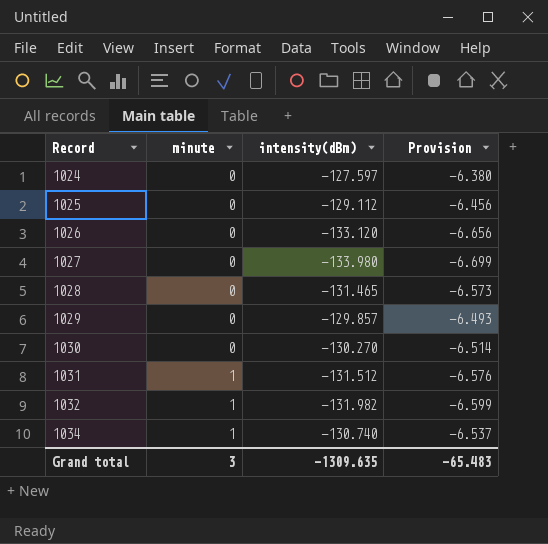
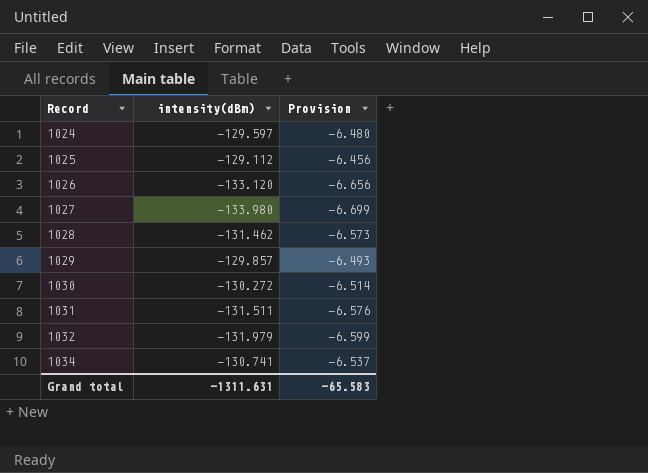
column minute | position: 2 -> none
1024 | intensity(dBm): -127.597 -> -129.597
1024 | Provision: -6.380 -> -6.480
1028 | intensity(dBm): -131.465 -> -131.462
1030 | intensity(dBm): -130.270 -> -130.272
1031 | intensity(dBm): -131.512 -> -131.511
1032 | intensity(dBm): -131.982 -> -131.979
1034 | intensity(dBm): -130.740 -> -130.741
Grand total | intensity(dBm): -1309.635 -> -1311.631
Grand total | Provision: -65.483 -> -65.583

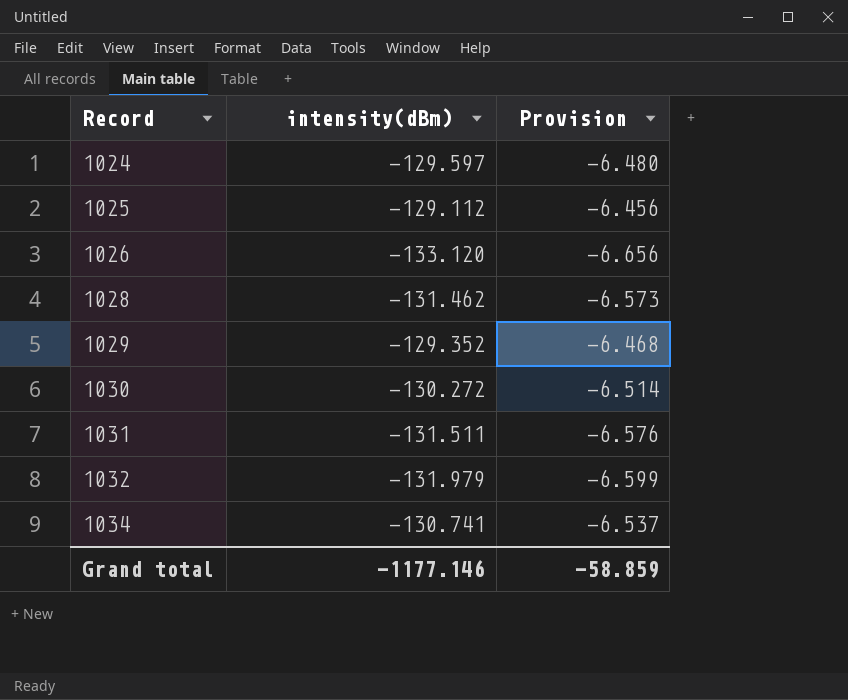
row 1027: -133.980 | -6.699 -> none
1029 | intensity(dBm): -129.857 -> -129.352
1029 | Provision: -6.493 -> -6.468
Grand total | intensity(dBm): -1311.631 -> -1177.146
Grand total | Provision: -65.583 -> -58.859

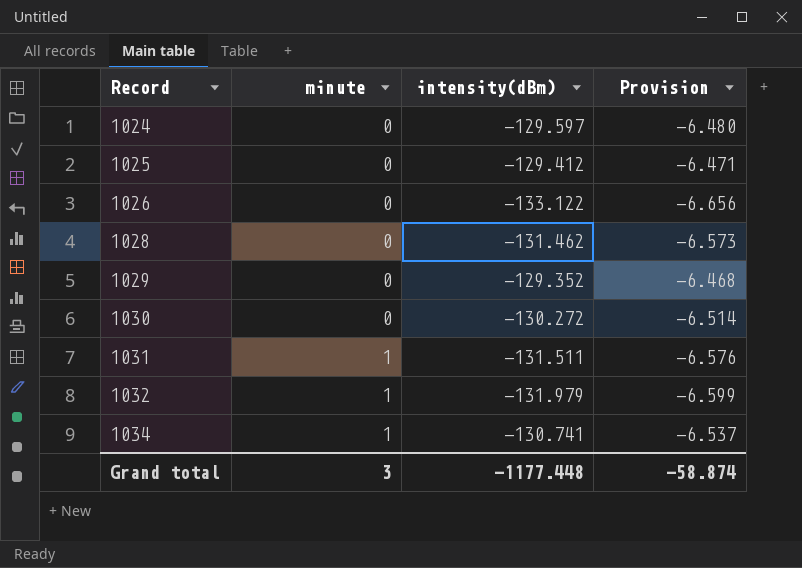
column minute | position: none -> 2
1025 | intensity(dBm): -129.112 -> -129.412
1025 | Provision: -6.456 -> -6.471
1026 | intensity(dBm): -133.120 -> -133.122
Grand total | intensity(dBm): -1177.146 -> -1177.448
Grand total | Provision: -58.859 -> -58.874

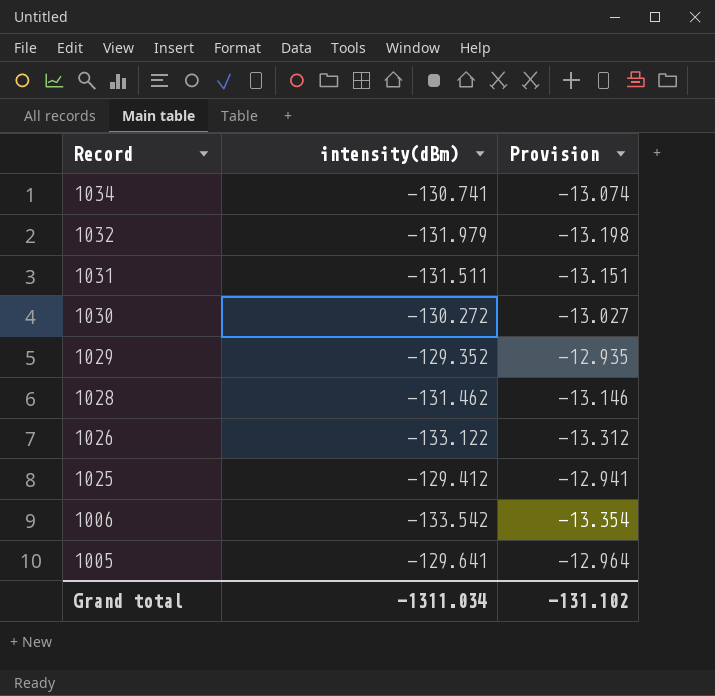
row order: Record ascending -> Record descending
column minute | position: 2 -> none
column Provision | formula: [intensity(dBm)] * 0.05 -> [intensity(dBm)] * 0.1
row 1024: 0 | -129.597 | -6.480 -> none
row 1006: none -> -133.542 | -13.354
row 1005: none -> -129.641 | -12.964
Grand total | intensity(dBm): -1177.448 -> -1311.034
Grand total | Provision: -58.874 -> -131.102

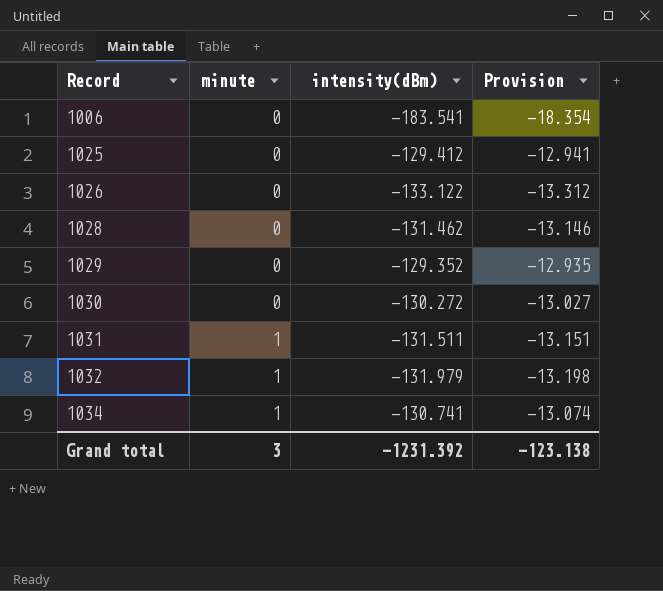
row order: Record descending -> Record ascending
column minute | position: none -> 2
row 1005: -129.641 | -12.964 -> none
1006 | intensity(dBm): -133.542 -> -183.541
1006 | Provision: -13.354 -> -18.354
Grand total | intensity(dBm): -1311.034 -> -1231.392
Grand total | Provision: -131.102 -> -123.138

